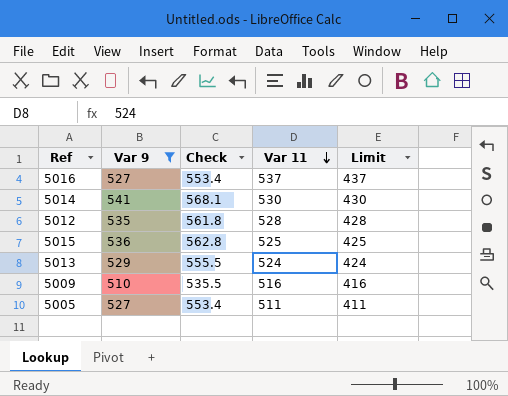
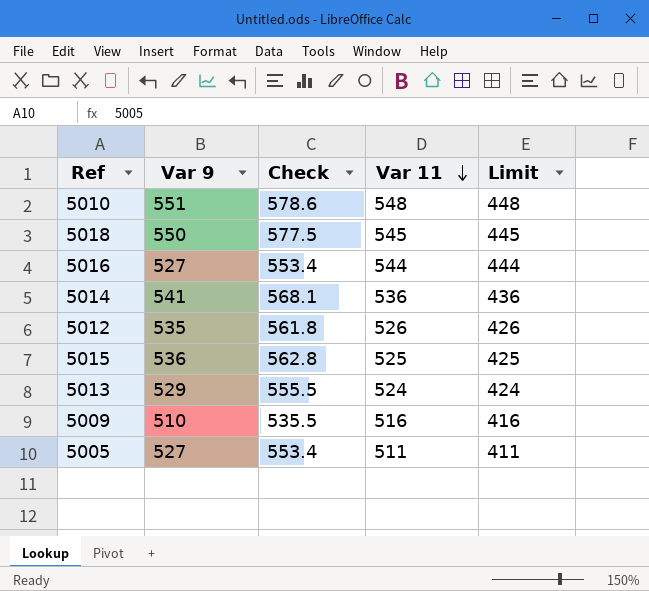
filter: Var 9 <= 541 -> none
5016 | Var 11: 537 -> 544
5016 | Limit: 437 -> 444
5014 | Var 11: 530 -> 536
5014 | Limit: 430 -> 436
5012 | Var 11: 528 -> 526
5012 | Limit: 428 -> 426

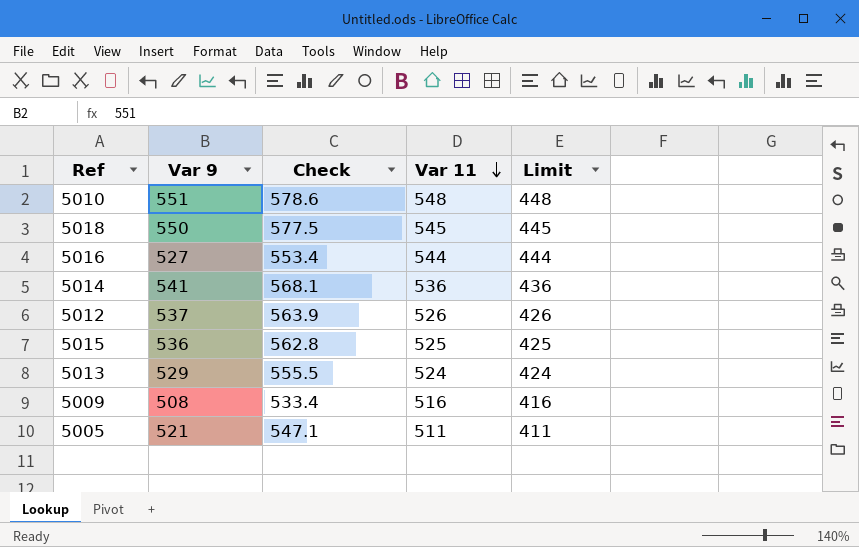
5012 | Var 9: 535 -> 537
5012 | Check: 561.8 -> 563.9
5009 | Var 9: 510 -> 508
5009 | Check: 535.5 -> 533.4
5005 | Var 9: 527 -> 521
5005 | Check: 553.4 -> 547.1

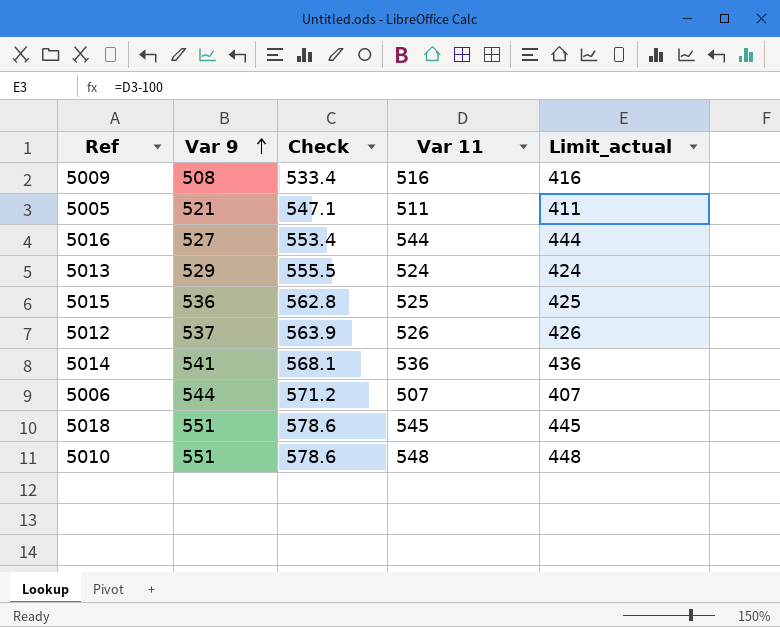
row order: Var 11 descending -> Var 9 ascending
column name: Limit -> Limit_actual
row 5006: none -> 544 | 571.2 | 507 | 407
5018 | Var 9: 550 -> 551
5018 | Check: 577.5 -> 578.6

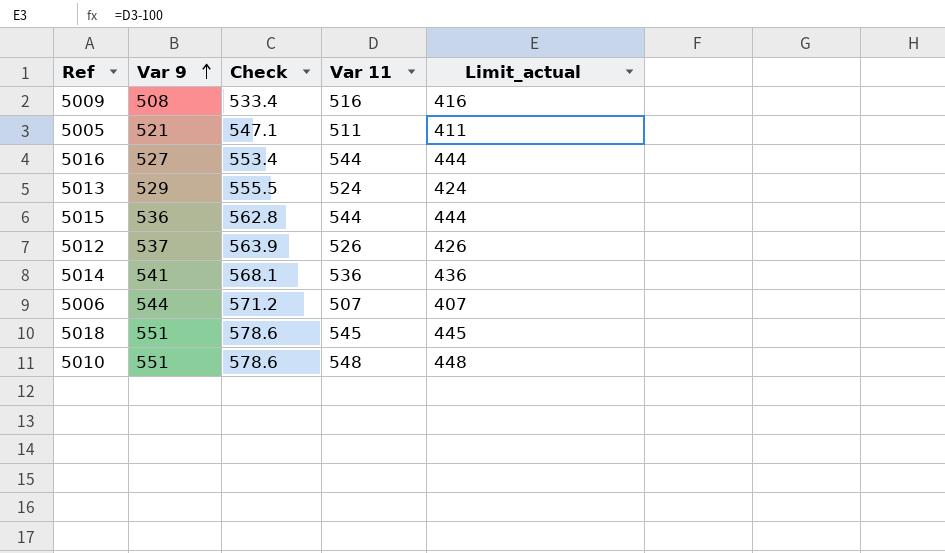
5015 | Var 11: 525 -> 544
5015 | Limit_actual: 425 -> 444

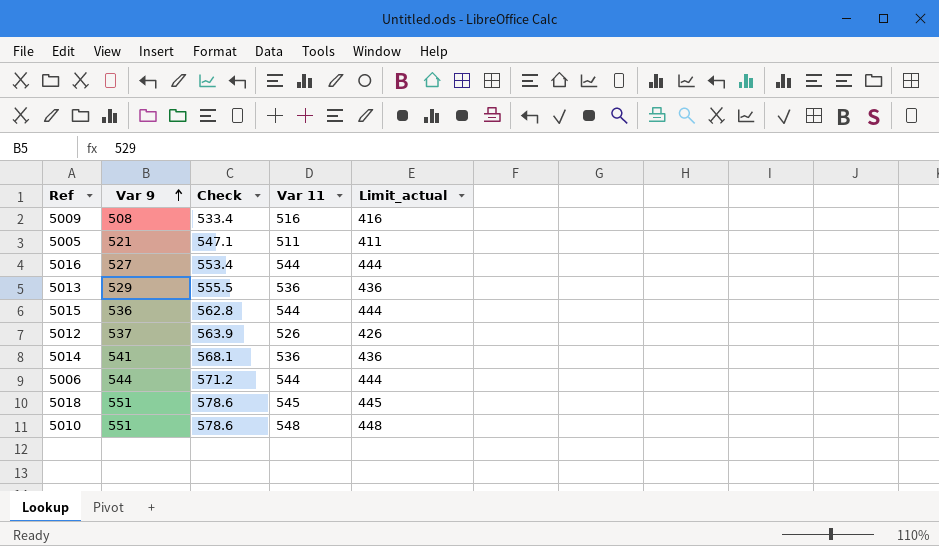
5013 | Var 11: 524 -> 536
5013 | Limit_actual: 424 -> 436
5006 | Var 11: 507 -> 544
5006 | Limit_actual: 407 -> 444

